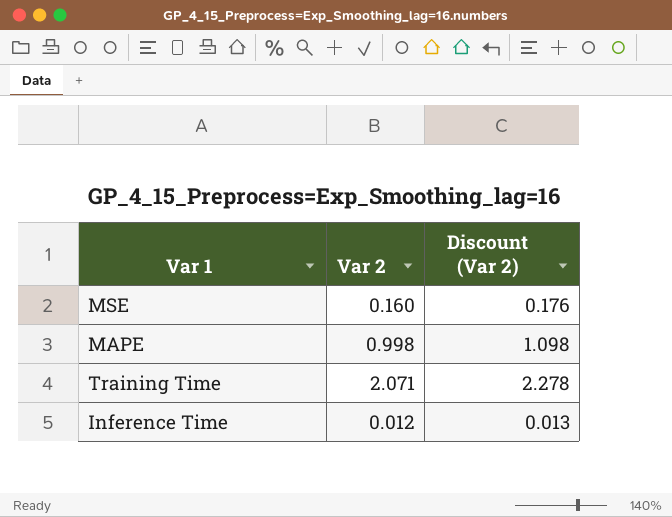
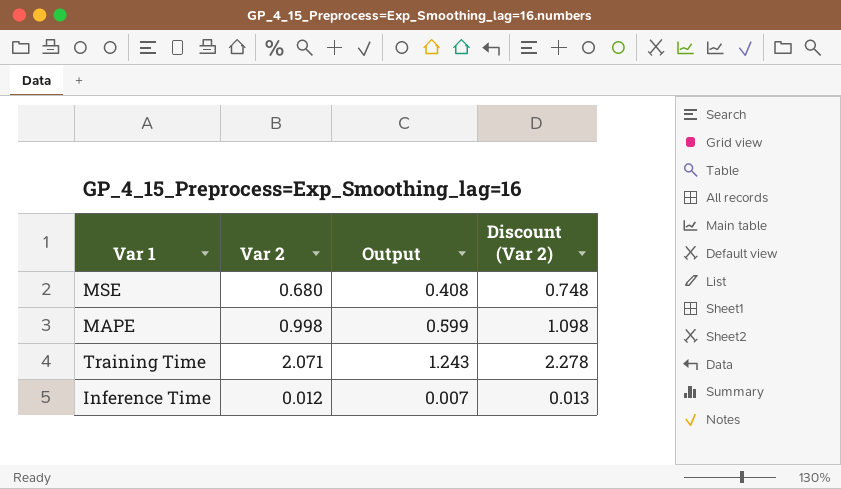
column Output | formula: none -> [Var 2] * 0.6
MSE | Var 2: 0.160 -> 0.680
MSE | Discount (Var 2): 0.176 -> 0.748

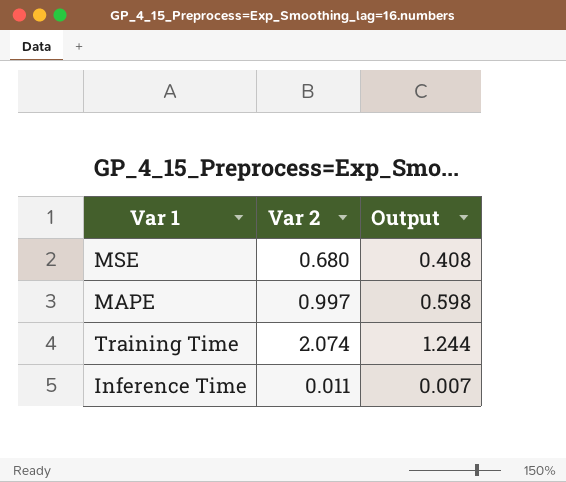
column Discount (Var 2) | formula: [Var 2] * 1.1 -> none
MAPE | Var 2: 0.998 -> 0.997
MAPE | Output: 0.599 -> 0.598
Training Time | Var 2: 2.071 -> 2.074
Training Time | Output: 1.243 -> 1.244
Inference Time | Var 2: 0.012 -> 0.011

